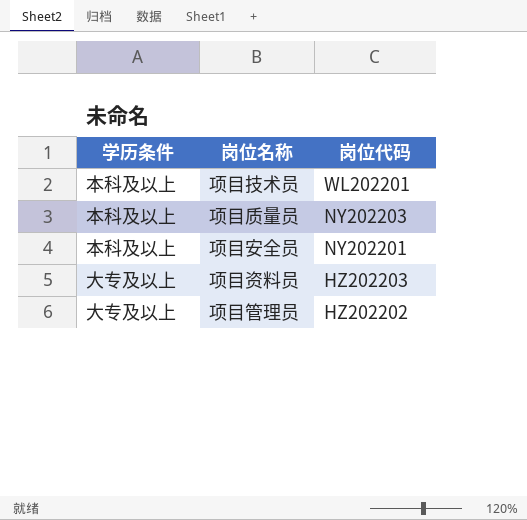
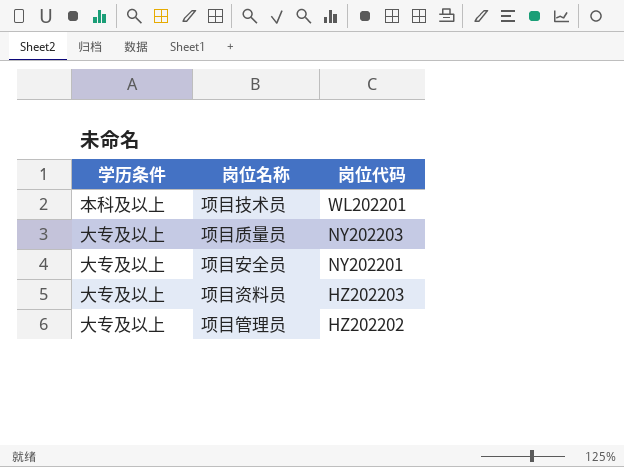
项目质量员 | 学历条件: 本科及以上 -> 大专及以上
项目安全员 | 学历条件: 本科及以上 -> 大专及以上

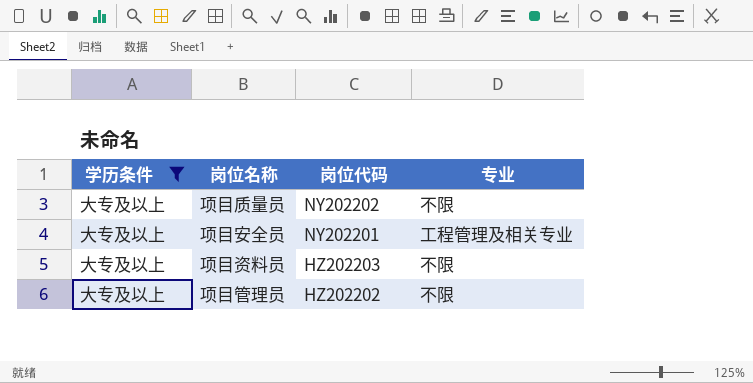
filter: none -> 学历条件 = 大专及以上
column 专业 | position: none -> 4
项目质量员 | 岗位代码: NY202203 -> NY202202

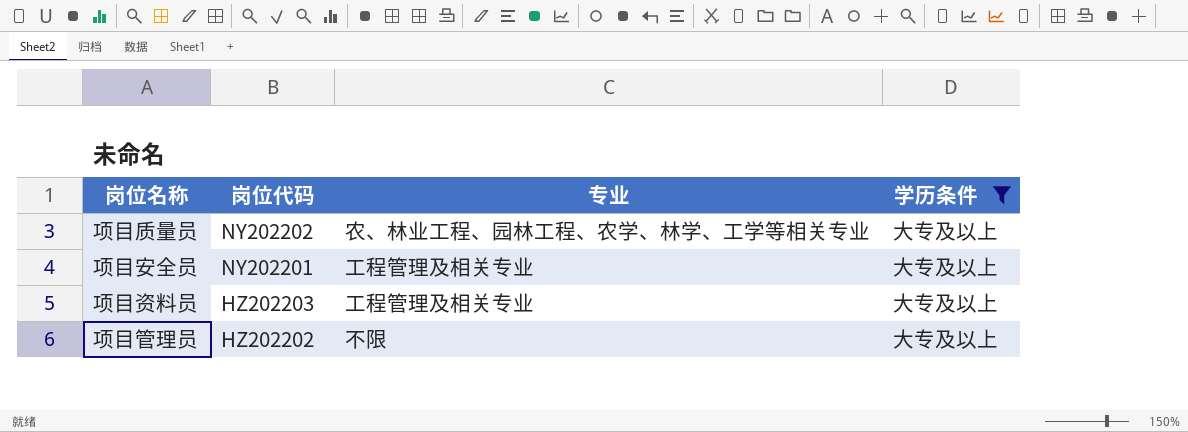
column 学历条件 | position: 1 -> 4
项目质量员 | 专业: 不限 -> 农、林业工程、园林工程、农学、林学、工学等相关专业
项目资料员 | 专业: 不限 -> 工程管理及相关专业

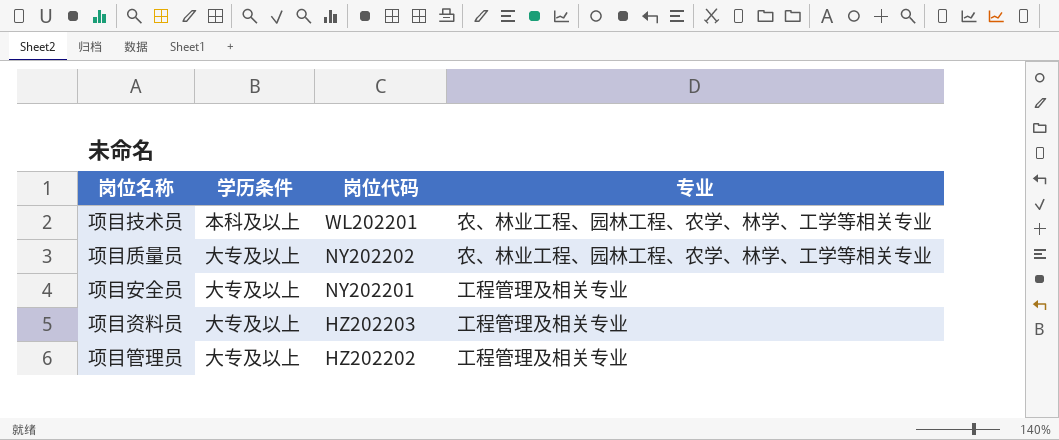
filter: 学历条件 = 大专及以上 -> none
column 学历条件 | position: 4 -> 2
项目管理员 | 专业: 不限 -> 工程管理及相关专业

